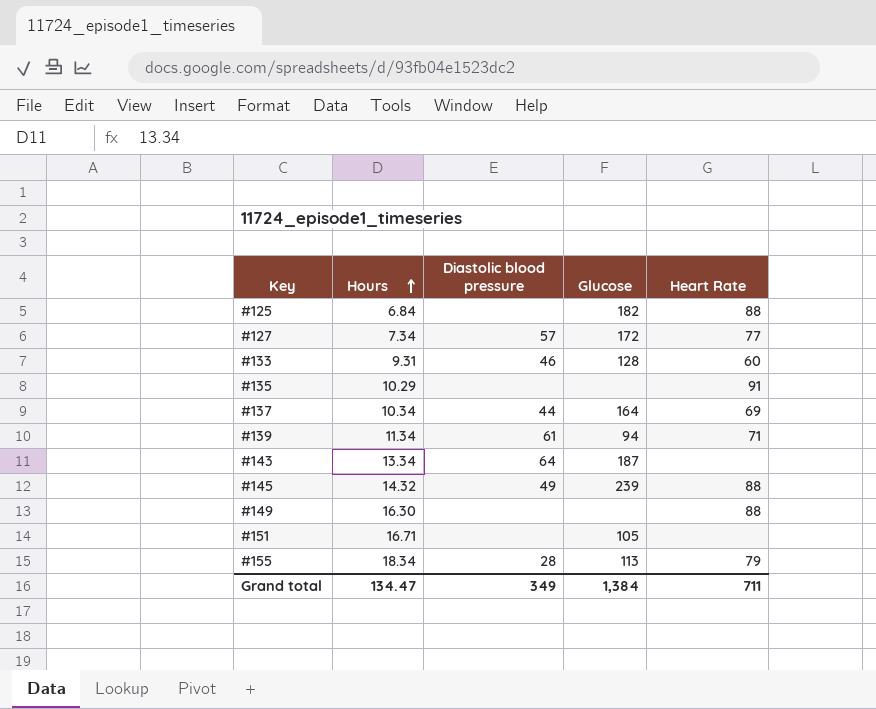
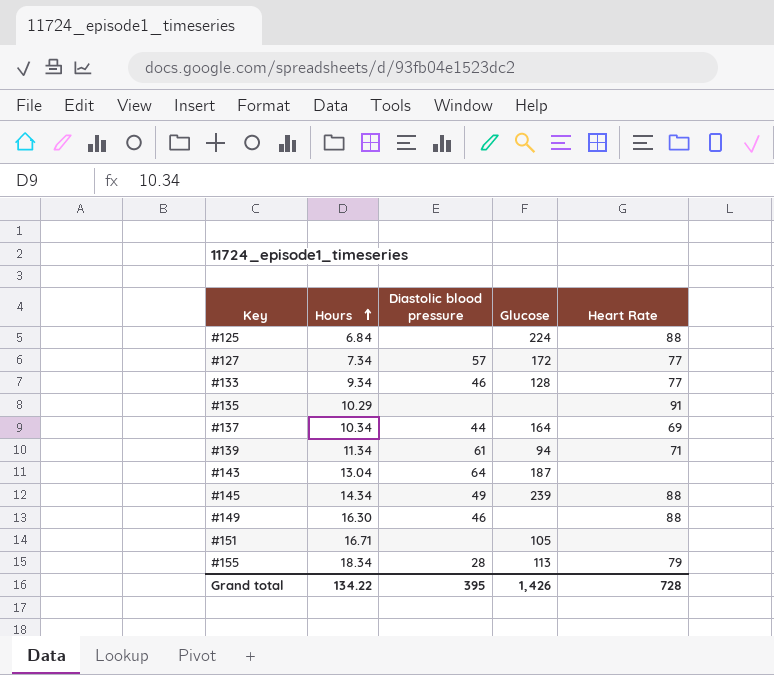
#125 | Glucose: 182 -> 224
#133 | Hours: 9.31 -> 9.34
#133 | Heart Rate: 60 -> 77
#143 | Hours: 13.34 -> 13.04
#145 | Hours: 14.32 -> 14.34
#149 | Diastolic blood pressure: none -> 46
Grand total | Hours: 134.47 -> 134.22
Grand total | Diastolic blood pressure: 349 -> 395
Grand total | Glucose: 1,384 -> 1,426
Grand total | Heart Rate: 711 -> 728

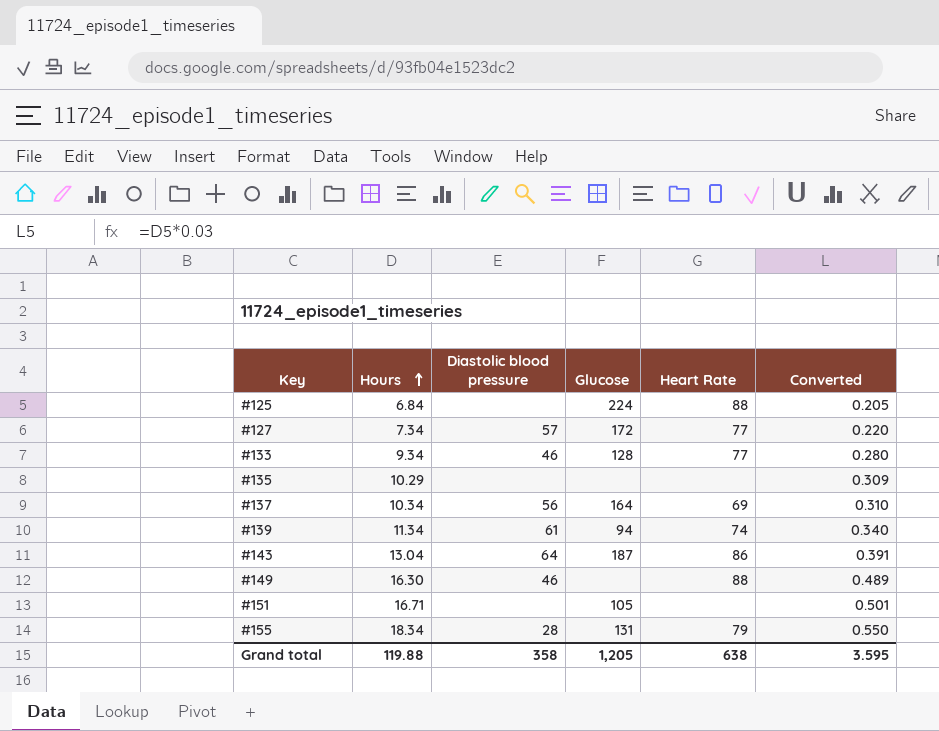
column Converted | formula: none -> [Hours] * 0.03
row #145: 14.34 | 49 | 239 | 88 -> none
#135 | Heart Rate: 91 -> none
#137 | Diastolic blood pressure: 44 -> 56
#139 | Heart Rate: 71 -> 74
#143 | Heart Rate: none -> 86
#155 | Glucose: 113 -> 131
Grand total | Hours: 134.22 -> 119.88
Grand total | Diastolic blood pressure: 395 -> 358
Grand total | Glucose: 1,426 -> 1,205
Grand total | Heart Rate: 728 -> 638

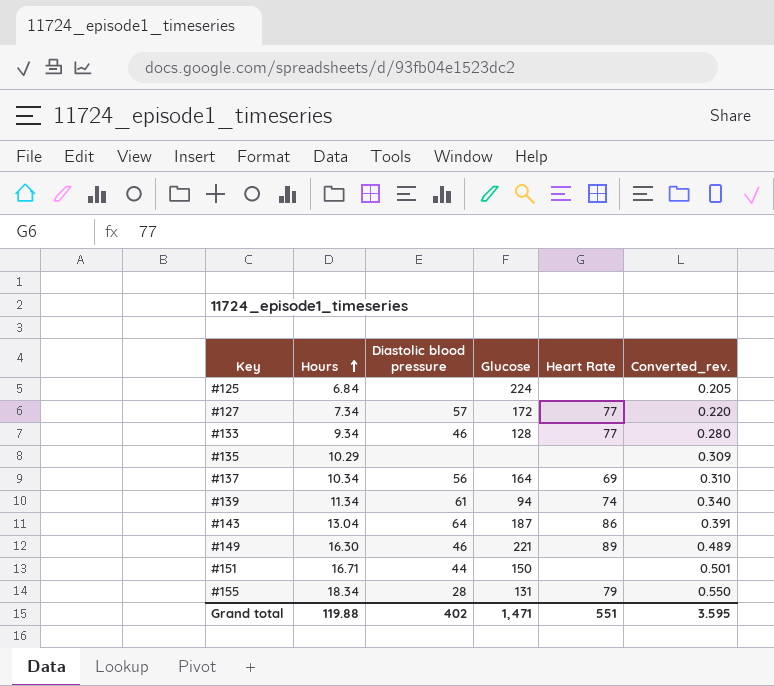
column name: Converted -> Converted_rev.
#125 | Heart Rate: 88 -> none
#149 | Glucose: none -> 221
#149 | Heart Rate: 88 -> 89
#151 | Diastolic blood pressure: none -> 44
#151 | Glucose: 105 -> 150
Grand total | Diastolic blood pressure: 358 -> 402
Grand total | Glucose: 1,205 -> 1,471
Grand total | Heart Rate: 638 -> 551

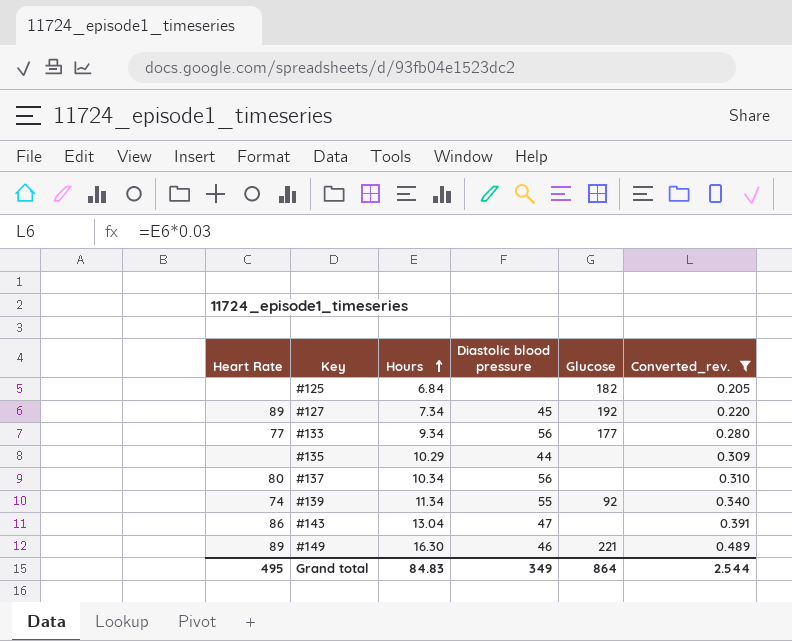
filter: none -> Converted_rev. <= 0.489
column Heart Rate | position: 5 -> 1
#125 | Glucose: 224 -> 182
#127 | Heart Rate: 77 -> 89
#127 | Diastolic blood pressure: 57 -> 45
#127 | Glucose: 172 -> 192
#133 | Diastolic blood pressure: 46 -> 56
#133 | Glucose: 128 -> 177
#135 | Diastolic blood pressure: none -> 44
#137 | Heart Rate: 69 -> 80
#137 | Glucose: 164 -> none
#139 | Diastolic blood pressure: 61 -> 55
#139 | Glucose: 94 -> 92
#143 | Diastolic blood pressure: 64 -> 47
#143 | Glucose: 187 -> none
Grand total | Heart Rate: 551 -> 495
Grand total | Hours: 119.88 -> 84.83
Grand total | Diastolic blood pressure: 402 -> 349
Grand total | Glucose: 1,471 -> 864
Grand total | Converted_rev.: 3.595 -> 2.544

